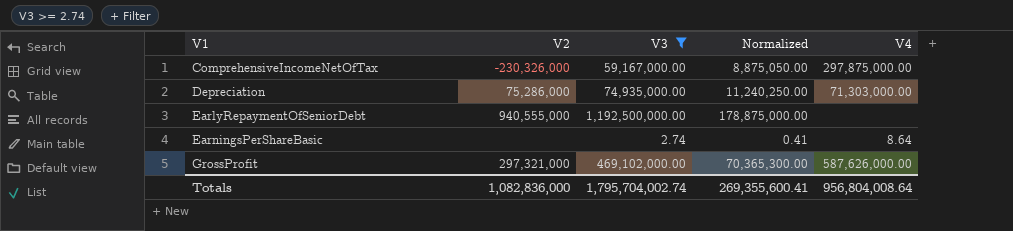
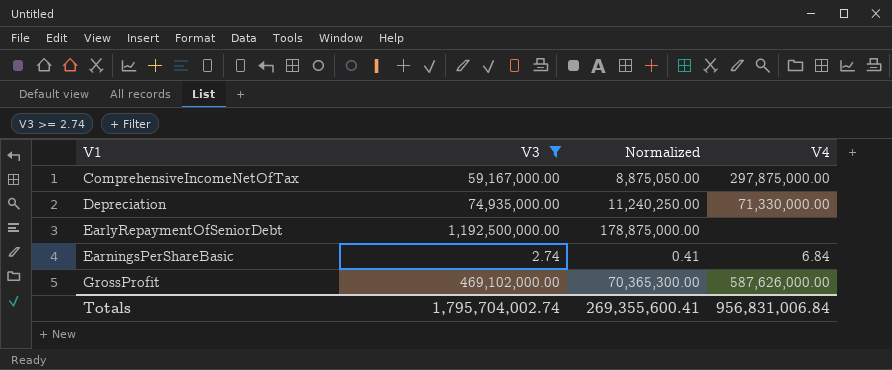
column V2 | position: 2 -> none
Depreciation | V4: 71,303,000.00 -> 71,330,000.00
EarningsPerShareBasic | V4: 8.64 -> 6.84
Totals | V4: 956,804,008.64 -> 956,831,006.84

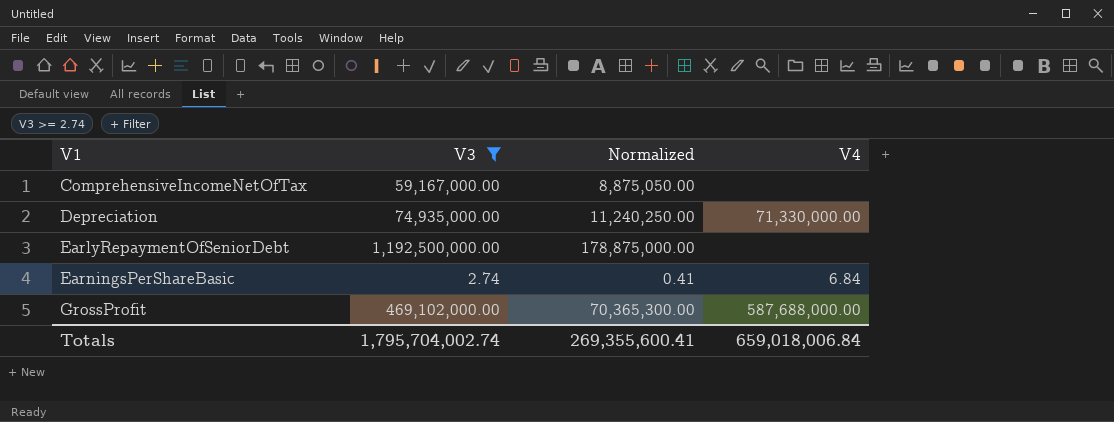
ComprehensiveIncomeNetOfTax | V4: 297,875,000.00 -> none
GrossProfit | V4: 587,626,000.00 -> 587,688,000.00
Totals | V4: 956,831,006.84 -> 659,018,006.84

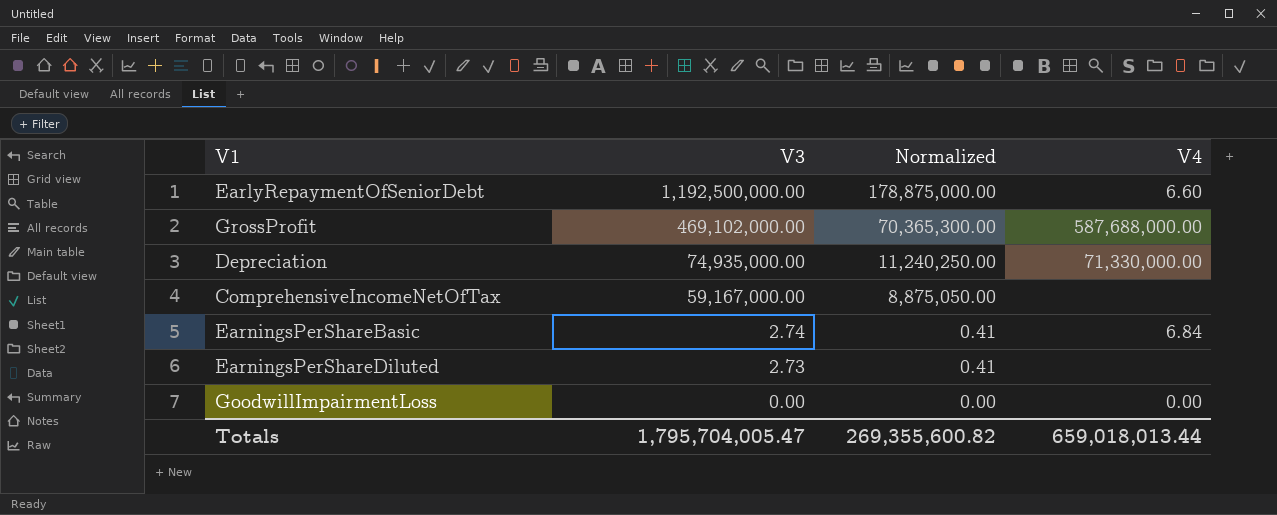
filter: V3 >= 2.74 -> none
row order: V1 ascending -> V3 descending
EarlyRepaymentOfSeniorDebt | V4: none -> 6.60
Totals | V3: 1,795,704,002.74 -> 1,795,704,005.47
Totals | Normalized: 269,355,600.41 -> 269,355,600.82
Totals | V4: 659,018,006.84 -> 659,018,013.44

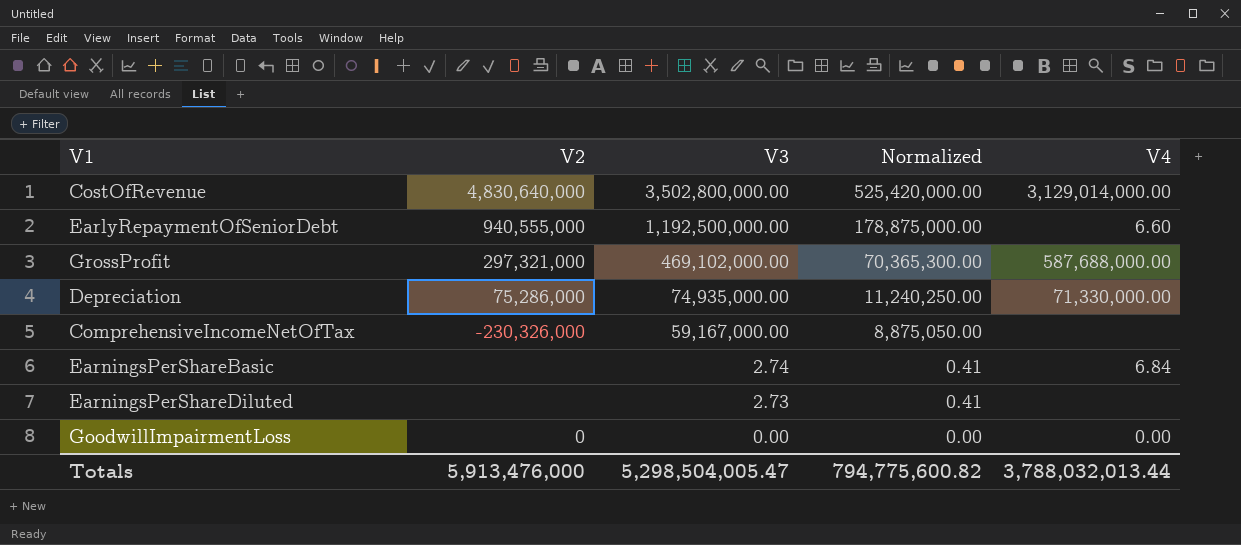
column V2 | position: none -> 2
row CostOfRevenue: none -> 4,830,640,000 | 3,502,800,000.00 | 525,420,000.00 | 3,129,014,000.00
Totals | V3: 1,795,704,005.47 -> 5,298,504,005.47
Totals | Normalized: 269,355,600.82 -> 794,775,600.82
Totals | V4: 659,018,013.44 -> 3,788,032,013.44

